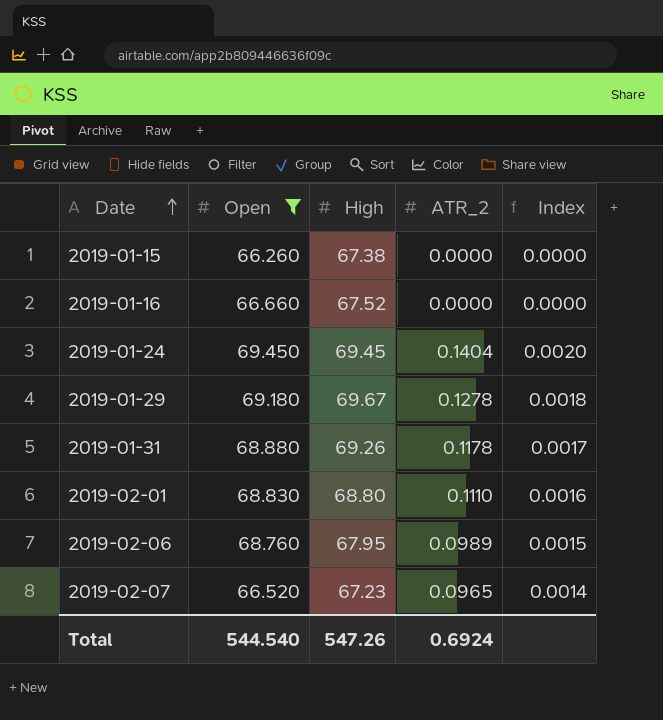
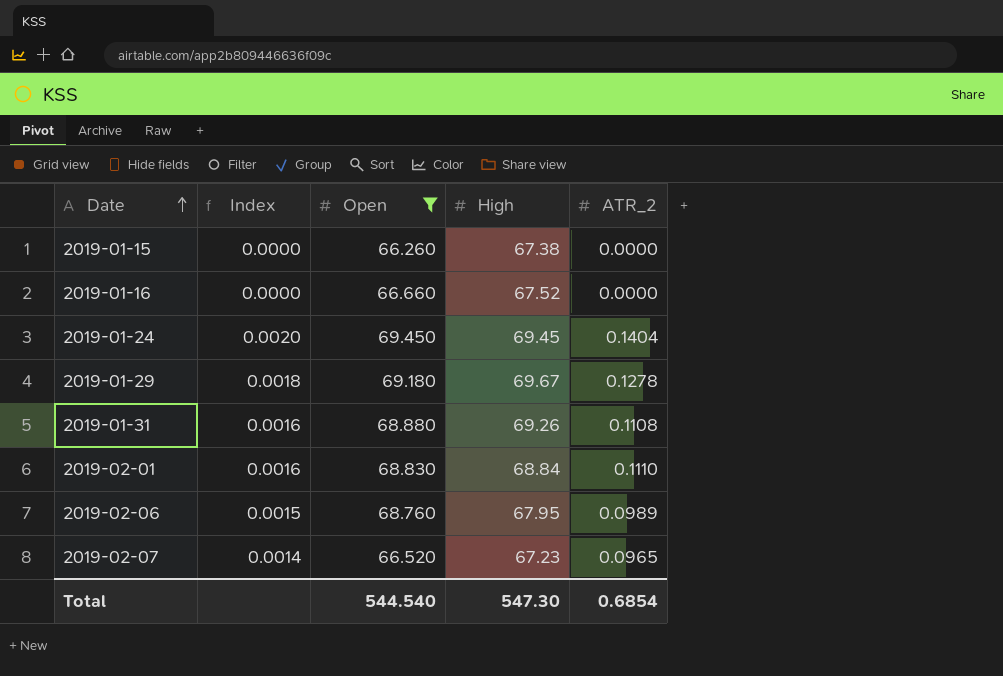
column Index | position: 5 -> 2
2019-01-31 | Index: 0.0017 -> 0.0016
2019-01-31 | ATR_2: 0.1178 -> 0.1108
2019-02-01 | High: 68.80 -> 68.84
Total | High: 547.26 -> 547.30
Total | ATR_2: 0.6924 -> 0.6854

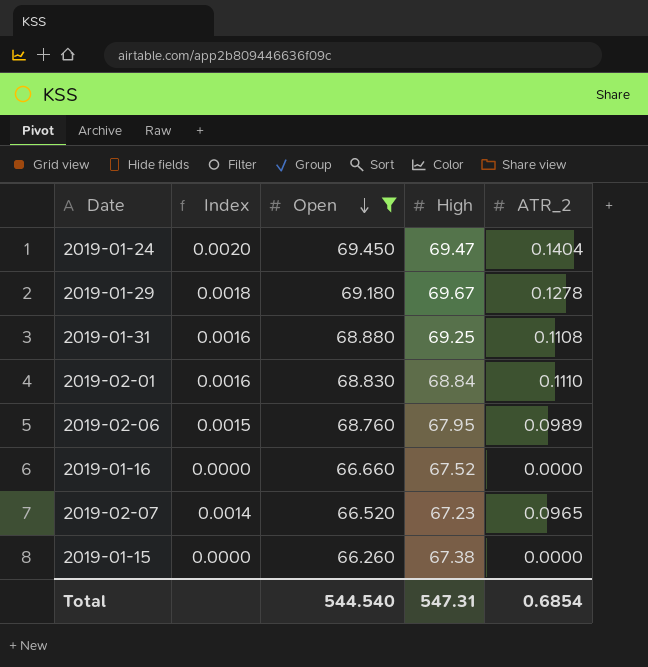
row order: Date ascending -> Open descending
2019-01-24 | High: 69.45 -> 69.47
2019-01-31 | High: 69.26 -> 69.25
Total | High: 547.30 -> 547.31

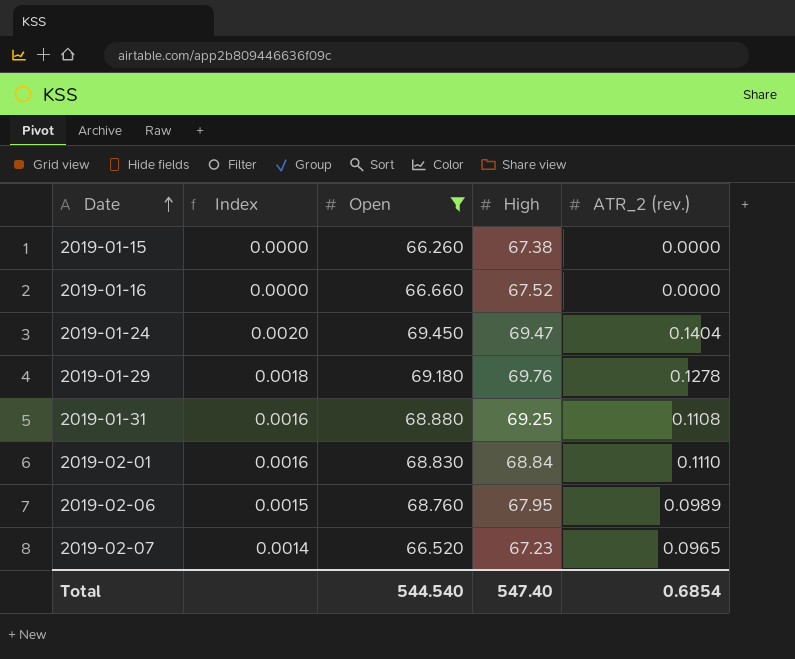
row order: Open descending -> Date ascending
column name: ATR_2 -> ATR_2 (rev.)
2019-01-29 | High: 69.67 -> 69.76
Total | High: 547.31 -> 547.40

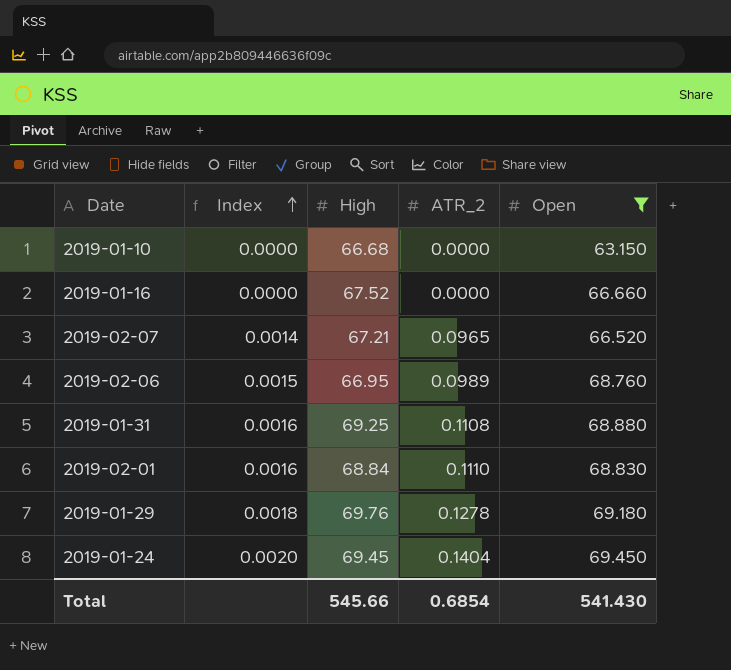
row order: Date ascending -> Index ascending
column name: ATR_2 (rev.) -> ATR_2
column Open | position: 3 -> 5
row 2019-01-15: 0.0000 | 66.260 | 67.38 | 0.0000 -> none
row 2019-01-10: none -> 0.0000 | 66.68 | 0.0000 | 63.150
2019-02-07 | High: 67.23 -> 67.21
2019-02-06 | High: 67.95 -> 66.95
2019-01-24 | High: 69.47 -> 69.45
Total | High: 547.40 -> 545.66
Total | Open: 544.540 -> 541.430

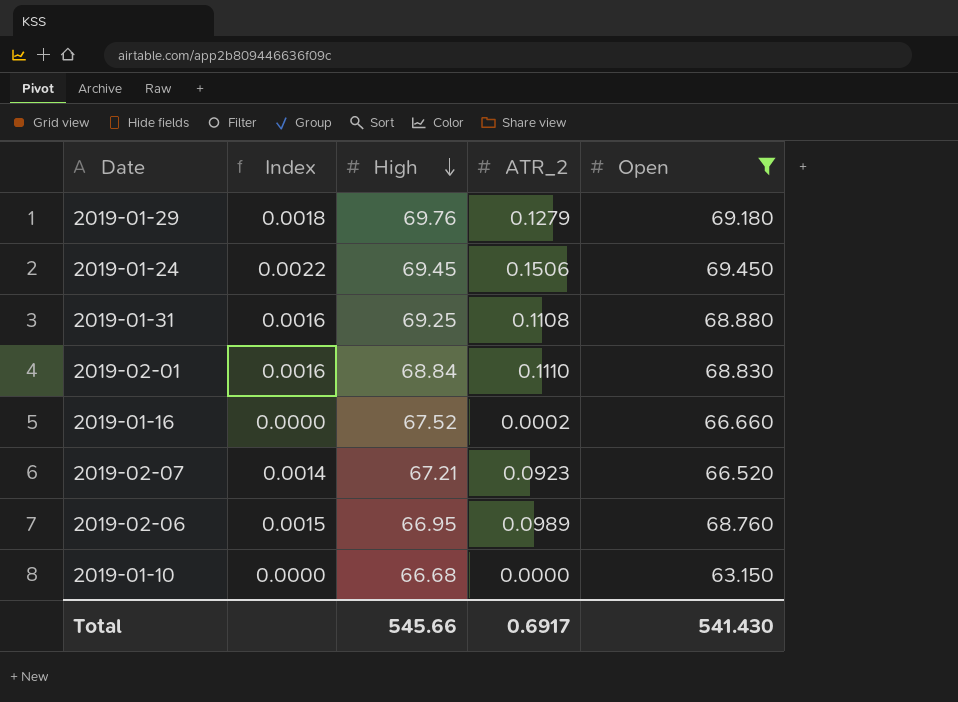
row order: Index ascending -> High descending
2019-01-29 | ATR_2: 0.1278 -> 0.1279
2019-01-24 | Index: 0.0020 -> 0.0022
2019-01-24 | ATR_2: 0.1404 -> 0.1506
2019-01-16 | ATR_2: 0.0000 -> 0.0002
2019-02-07 | ATR_2: 0.0965 -> 0.0923
Total | ATR_2: 0.6854 -> 0.6917

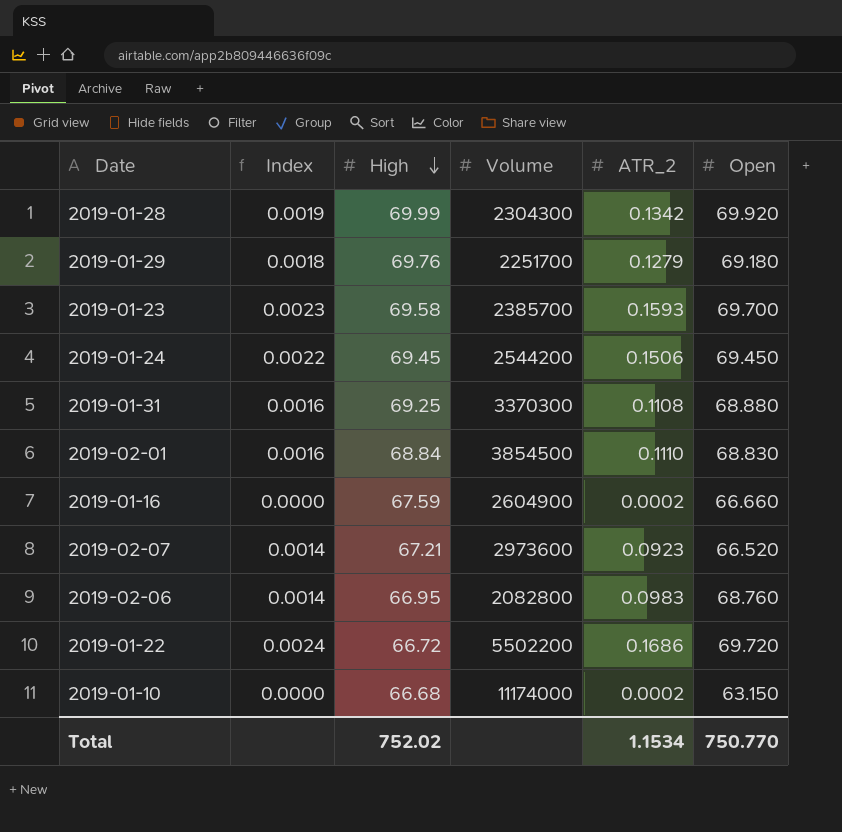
filter: Open <= 69.450 -> none
column Index | formula: [ATR_2] / [High] -> [ATR_2] / [Open]
column Volume | position: none -> 4
2019-01-16 | High: 67.52 -> 67.59
2019-02-06 | ATR_2: 0.0989 -> 0.0983
2019-01-10 | ATR_2: 0.0000 -> 0.0002
Total | High: 545.66 -> 752.02
Total | ATR_2: 0.6917 -> 1.1534
Total | Open: 541.430 -> 750.770

